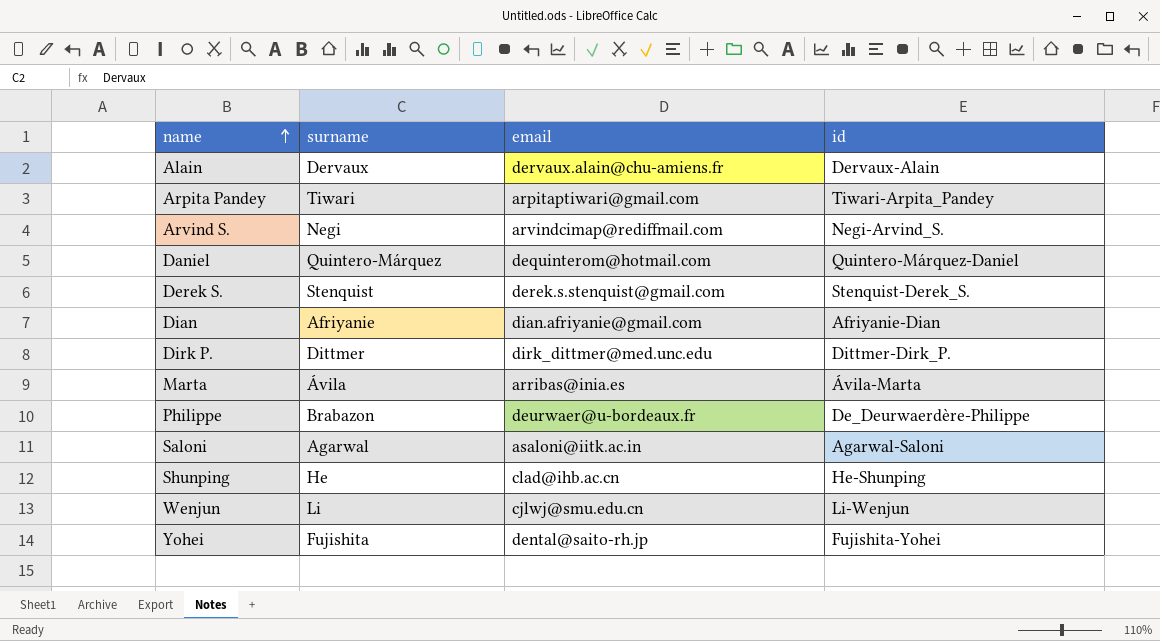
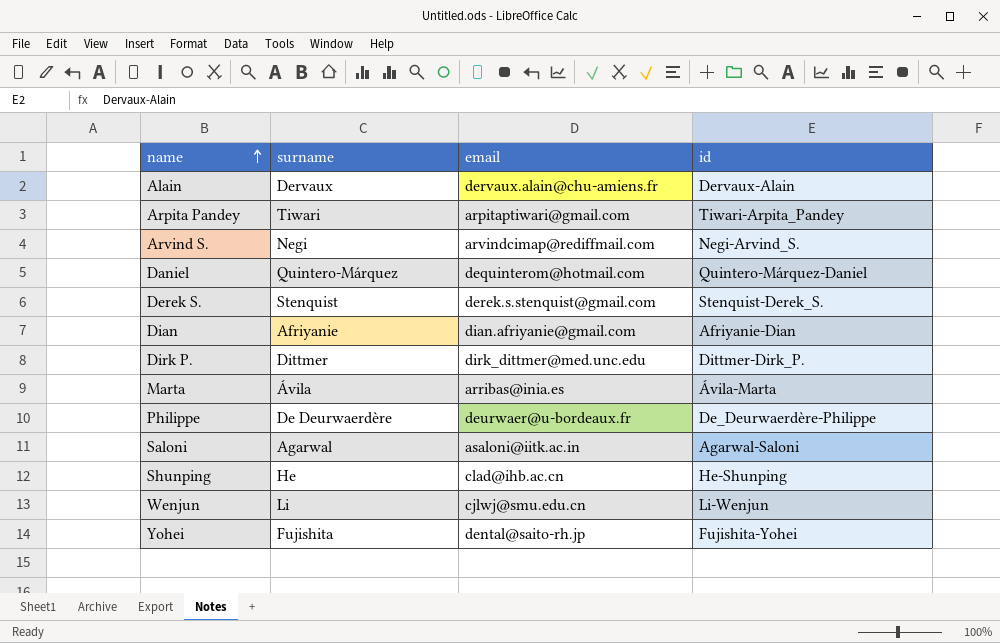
Philippe | surname: Brabazon -> De Deurwaerdère

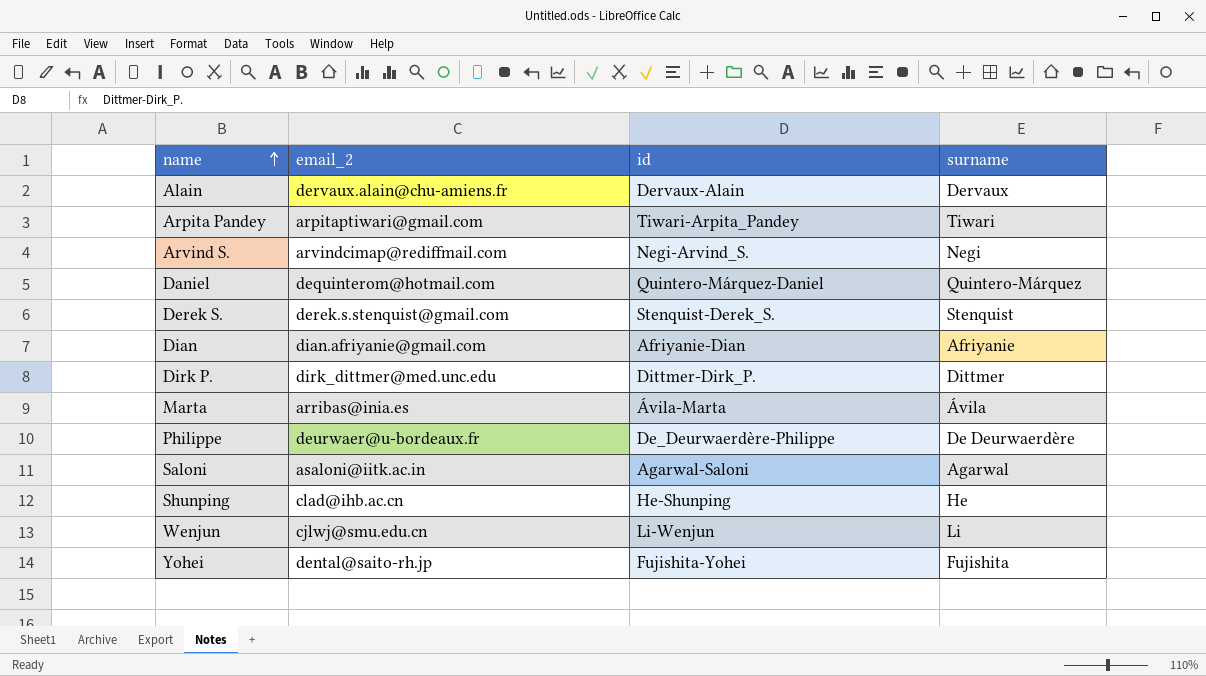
column name: email -> email_2
column surname | position: 2 -> 4

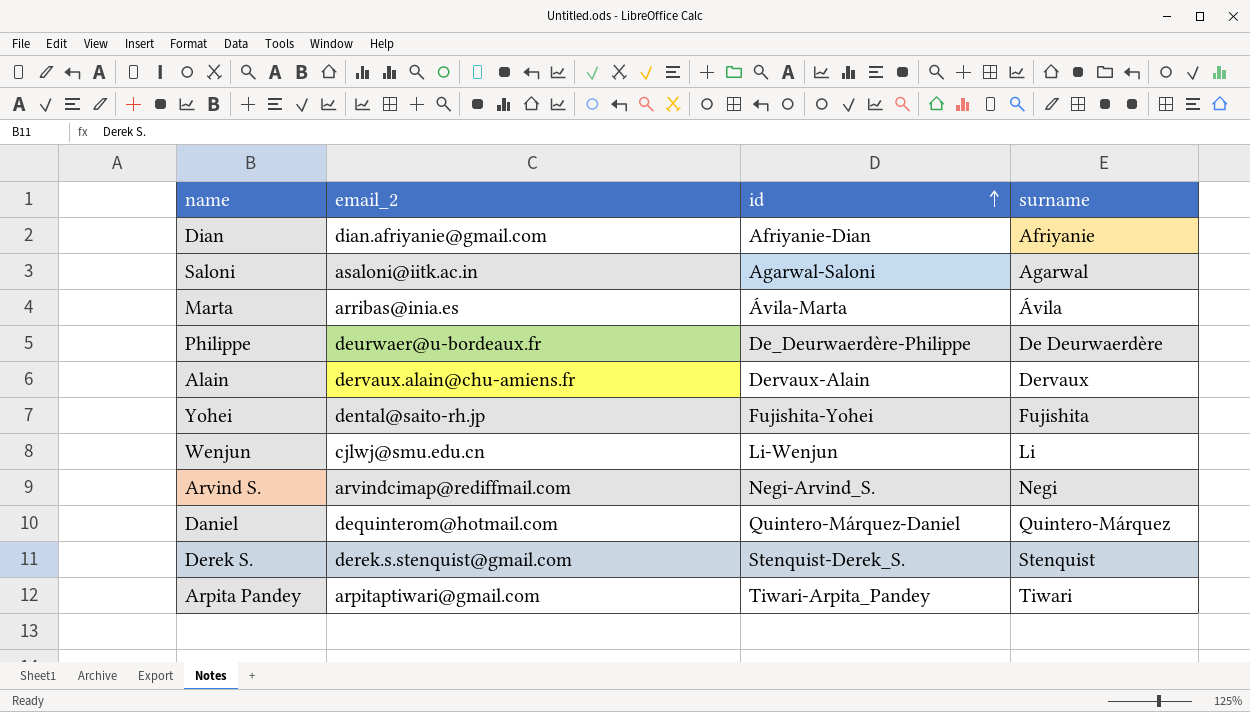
row order: name ascending -> id ascending
row Dirk P.: dirk_dittmer@med.unc.edu | Dittmer-Dirk_P. | Dittmer -> none
row Shunping: clad@ihb.ac.cn | He-Shunping | He -> none

